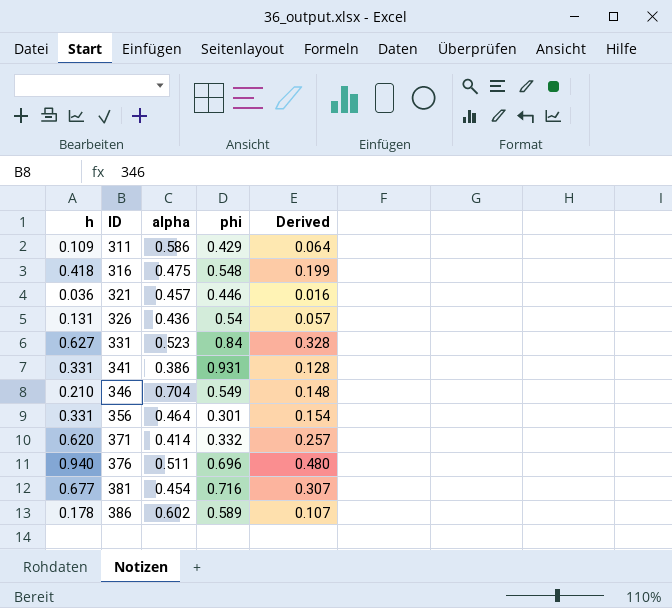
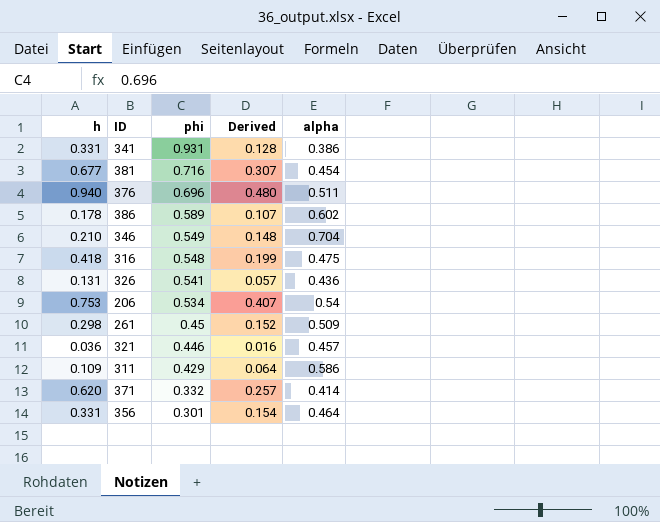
row order: ID ascending -> phi descending
column alpha | position: 3 -> 5
row 331: 0.627 | 0.523 | 0.84 | 0.328 -> none
326 | phi: 0.54 -> 0.541
row 206: none -> 0.753 | 0.534 | 0.407 | 0.54
row 261: none -> 0.298 | 0.45 | 0.152 | 0.509

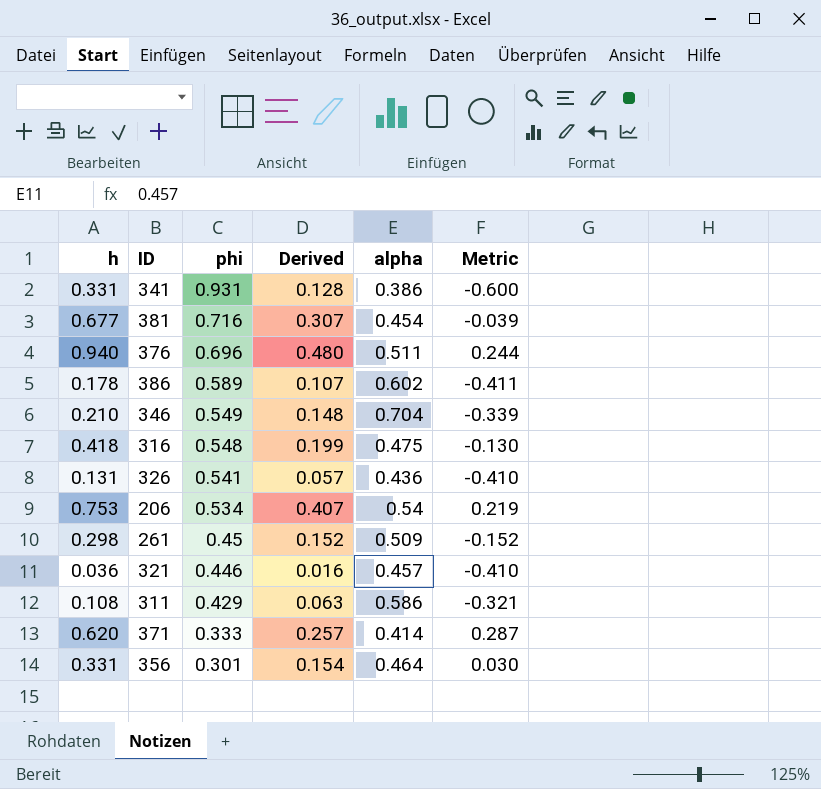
column Metric | formula: none -> [h] - [phi]
311 | h: 0.109 -> 0.108
311 | Derived: 0.064 -> 0.063
371 | phi: 0.332 -> 0.333

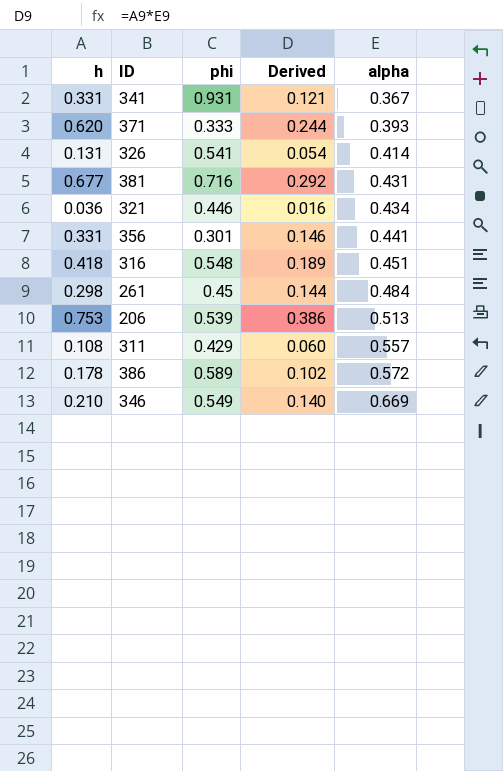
row order: phi descending -> alpha ascending
column Metric | formula: [h] - [phi] -> none
row 376: 0.940 | 0.696 | 0.480 | 0.511 | 0.244 -> none
341 | Derived: 0.128 -> 0.121
341 | alpha: 0.386 -> 0.367
371 | Derived: 0.257 -> 0.244
371 | alpha: 0.414 -> 0.393
326 | Derived: 0.057 -> 0.054
326 | alpha: 0.436 -> 0.414
381 | Derived: 0.307 -> 0.292
381 | alpha: 0.454 -> 0.431
321 | alpha: 0.457 -> 0.434
356 | Derived: 0.154 -> 0.146
356 | alpha: 0.464 -> 0.441
316 | Derived: 0.199 -> 0.189
316 | alpha: 0.475 -> 0.451
261 | Derived: 0.152 -> 0.144
261 | alpha: 0.509 -> 0.484
206 | phi: 0.534 -> 0.539
206 | Derived: 0.407 -> 0.386
206 | alpha: 0.54 -> 0.513
311 | Derived: 0.063 -> 0.060
311 | alpha: 0.586 -> 0.557
386 | Derived: 0.107 -> 0.102
386 | alpha: 0.602 -> 0.572
346 | Derived: 0.148 -> 0.140
346 | alpha: 0.704 -> 0.669

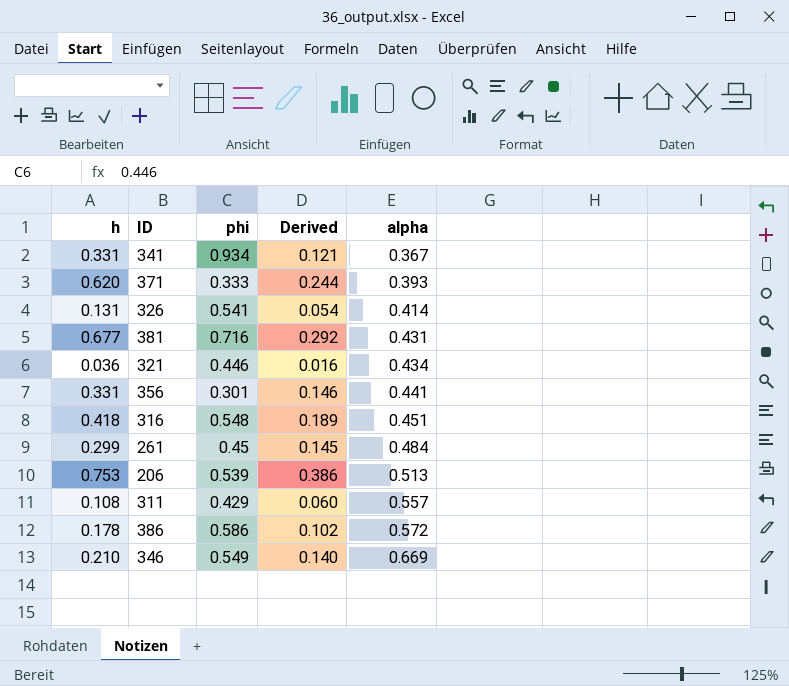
341 | phi: 0.931 -> 0.934
261 | h: 0.298 -> 0.299
261 | Derived: 0.144 -> 0.145
386 | phi: 0.589 -> 0.586

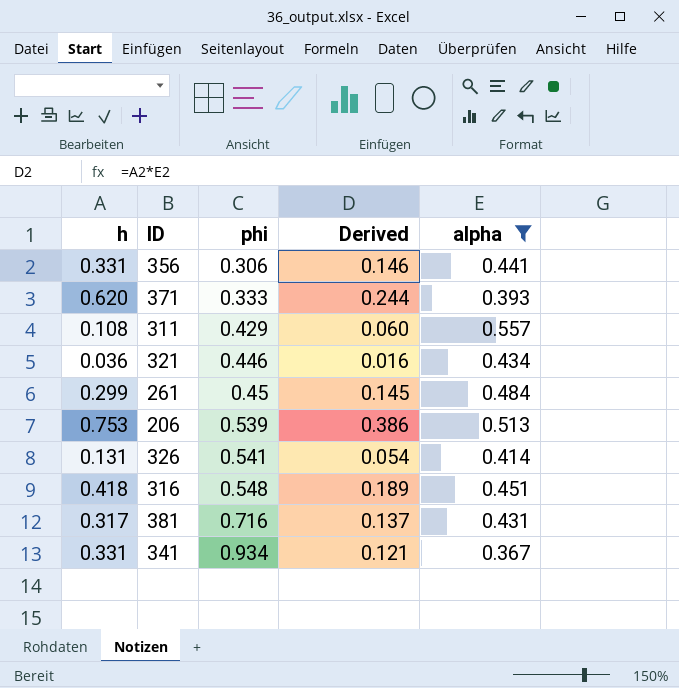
filter: none -> alpha <= 0.557
row order: alpha ascending -> phi ascending
356 | phi: 0.301 -> 0.306
381 | h: 0.677 -> 0.317
381 | Derived: 0.292 -> 0.137

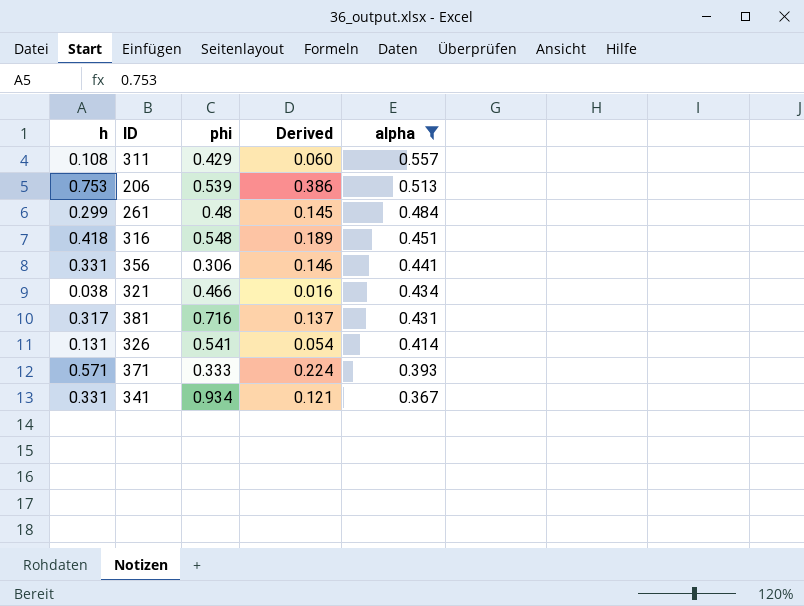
row order: phi ascending -> alpha descending
261 | phi: 0.45 -> 0.48
321 | h: 0.036 -> 0.038
321 | phi: 0.446 -> 0.466
371 | h: 0.620 -> 0.571
371 | Derived: 0.244 -> 0.224

